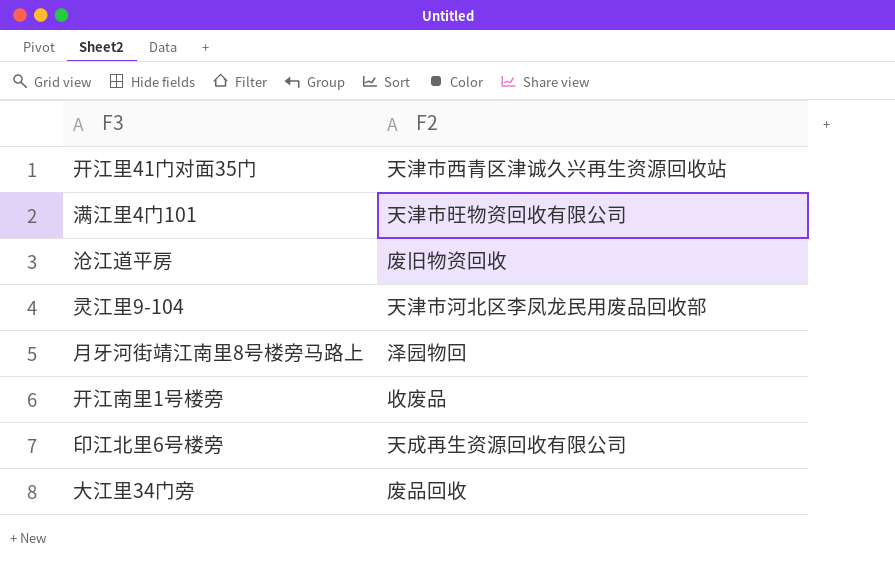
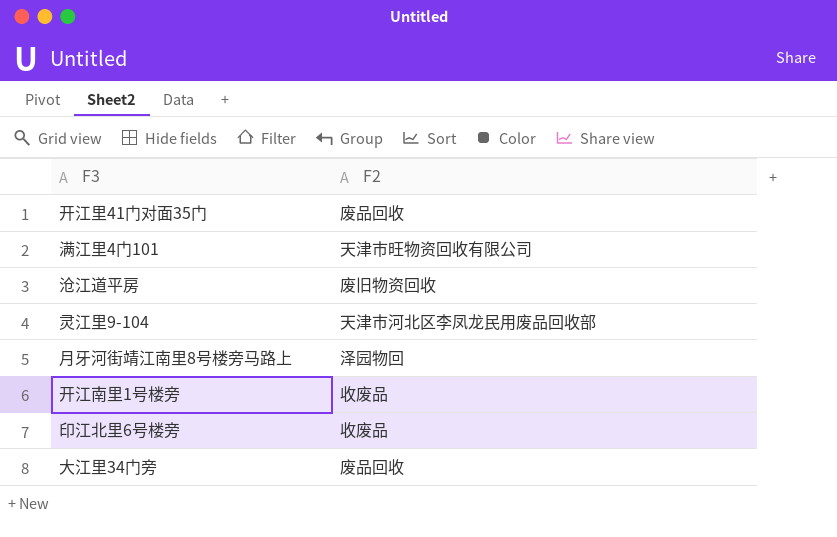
开江里41门对面35门 | F2: 天津市西青区津诚久兴再生资源回收站 -> 废品回收
印江北里6号楼旁 | F2: 天成再生资源回收有限公司 -> 收废品

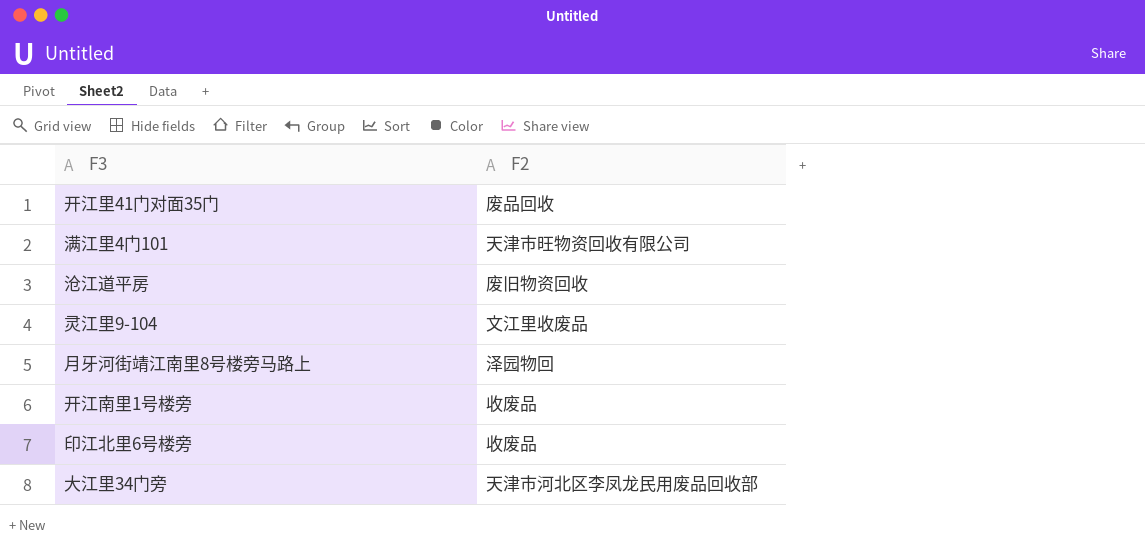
灵江里9-104 | F2: 天津市河北区李凤龙民用废品回收部 -> 文江里收废品
大江里34门旁 | F2: 废品回收 -> 天津市河北区李凤龙民用废品回收部

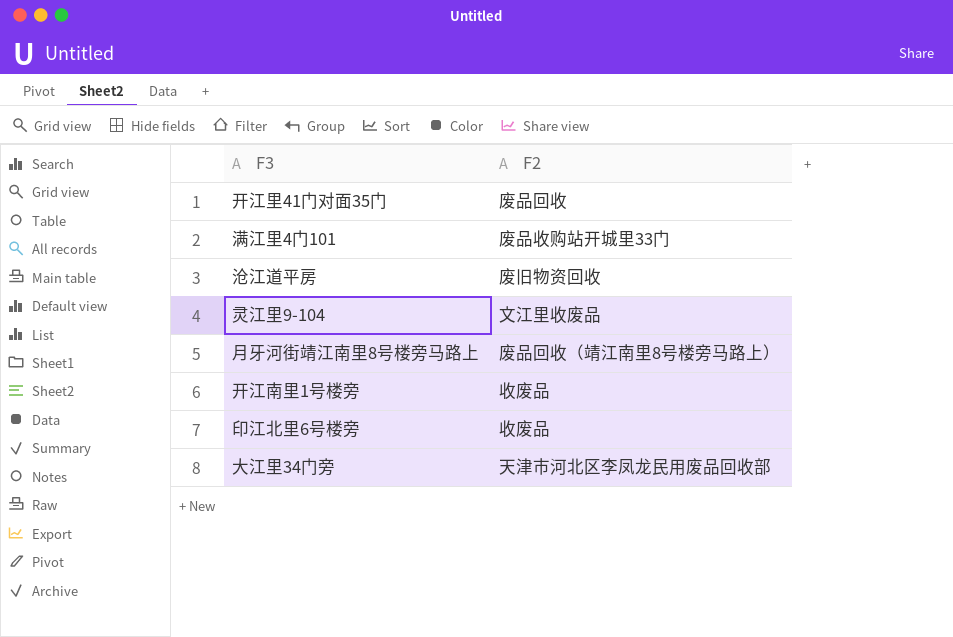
满江里4门101 | F2: 天津市旺物资回收有限公司 -> 废品收购站开城里33门
月牙河街靖江南里8号楼旁马路上 | F2: 泽园物回 -> 废品回收（靖江南里8号楼旁马路上）

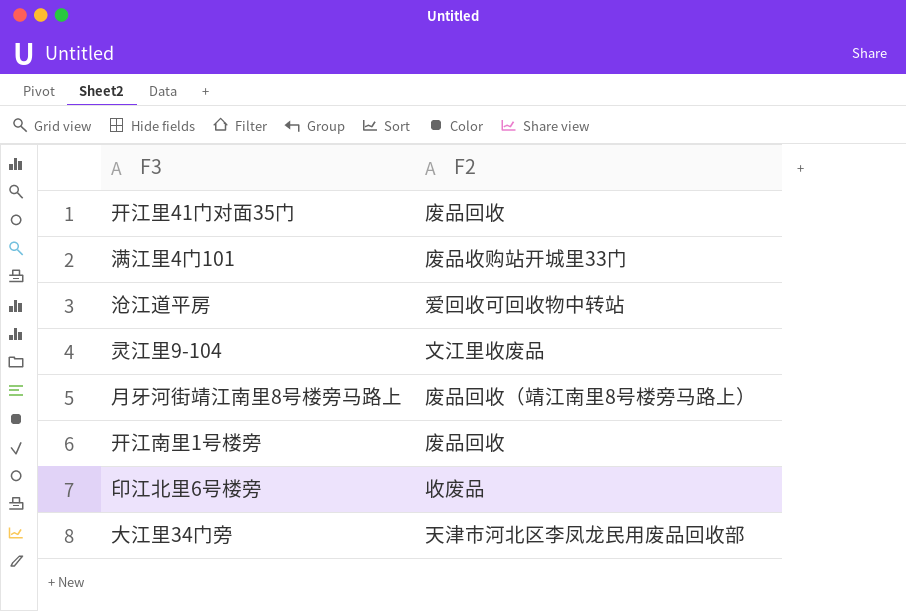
沧江道平房 | F2: 废旧物资回收 -> 爱回收可回收物中转站
开江南里1号楼旁 | F2: 收废品 -> 废品回收

